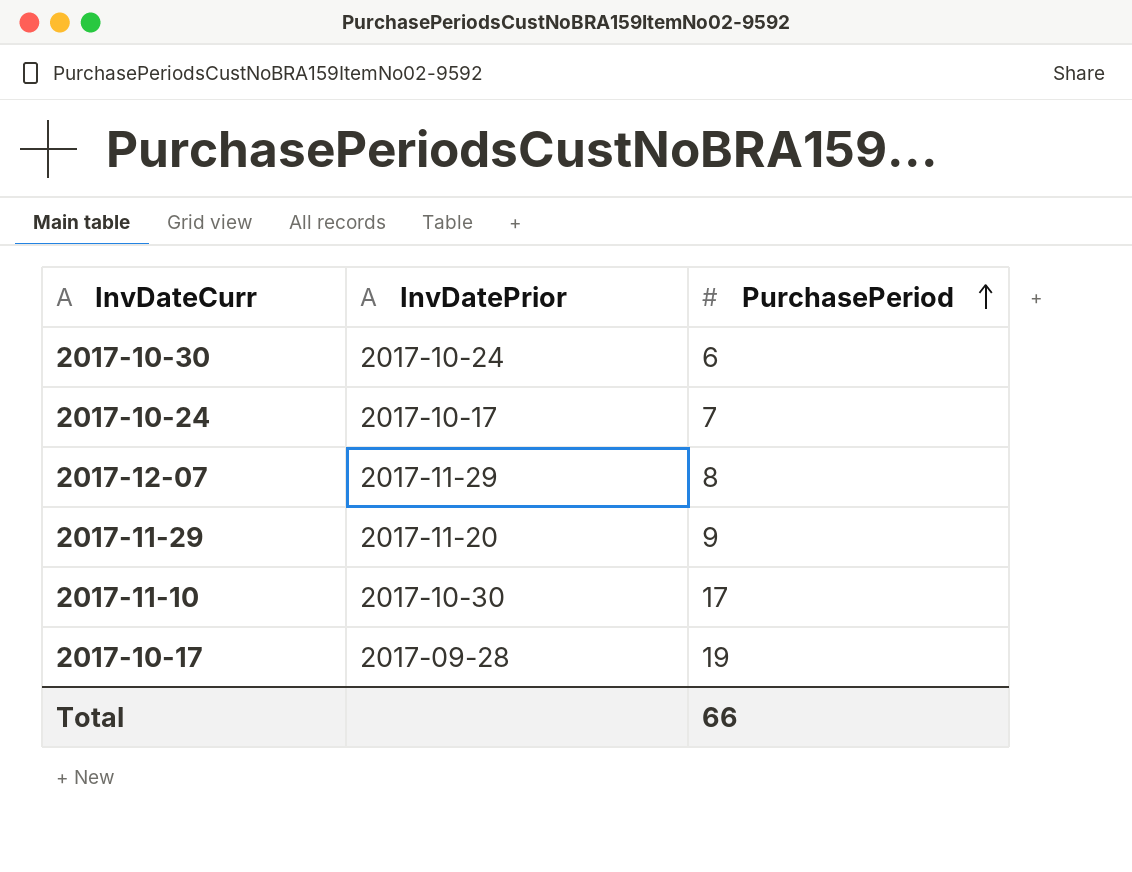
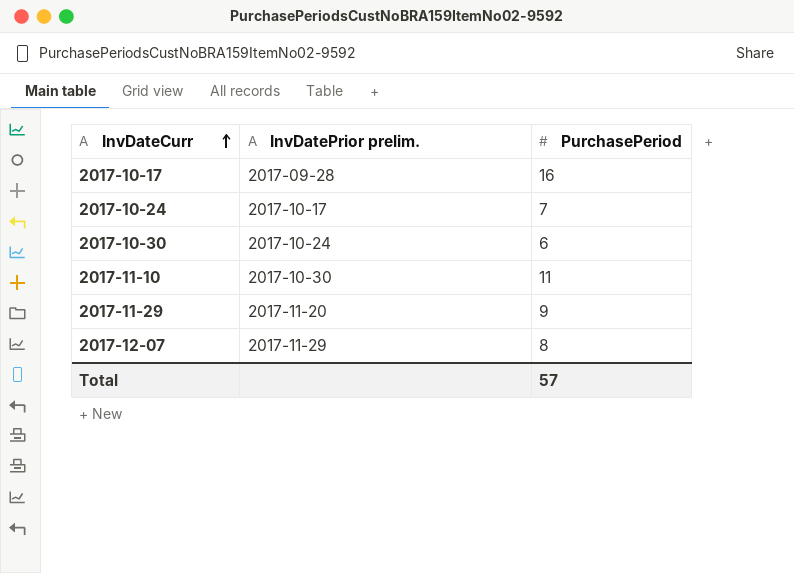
row order: PurchasePeriod ascending -> InvDateCurr ascending
column name: InvDatePrior -> InvDatePrior prelim.
2017-10-17 | PurchasePeriod: 19 -> 16
2017-11-10 | PurchasePeriod: 17 -> 11
Total | PurchasePeriod: 66 -> 57

